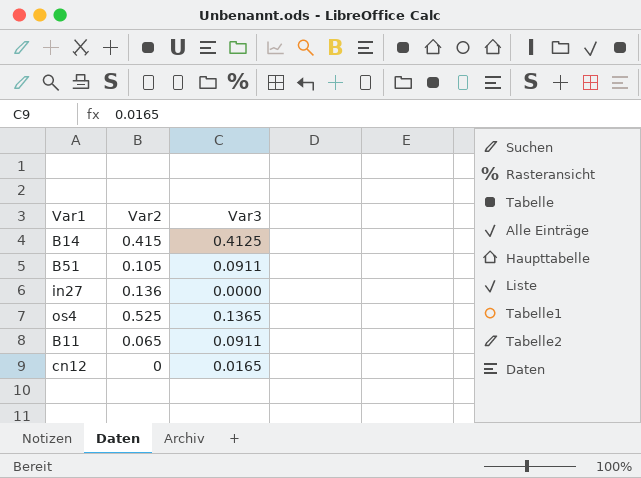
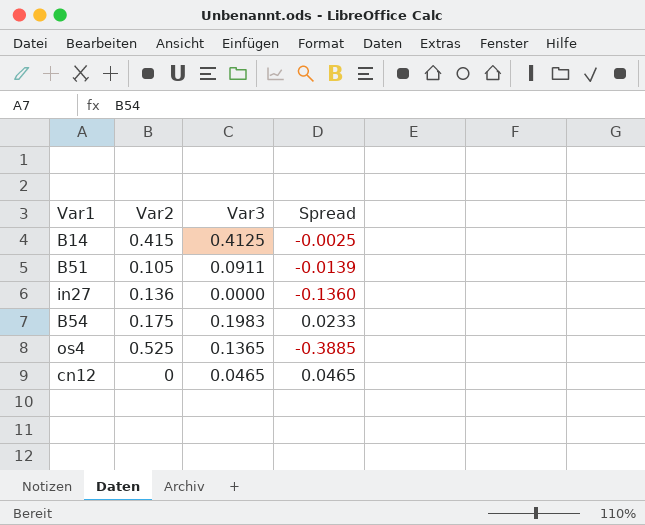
column Spread | formula: none -> [Var3] - [Var2]
row B11: 0.065 | 0.0911 -> none
row B54: none -> 0.175 | 0.1983 | 0.0233
cn12 | Var3: 0.0165 -> 0.0465

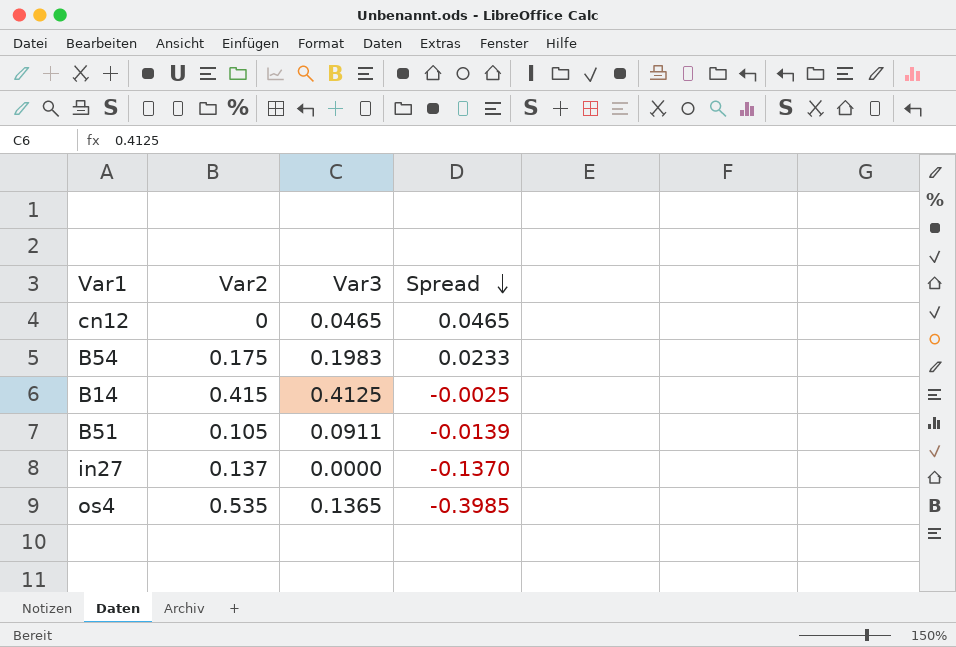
row order: none -> Spread descending
in27 | Var2: 0.136 -> 0.137
in27 | Spread: -0.1360 -> -0.1370
os4 | Var2: 0.525 -> 0.535
os4 | Spread: -0.3885 -> -0.3985

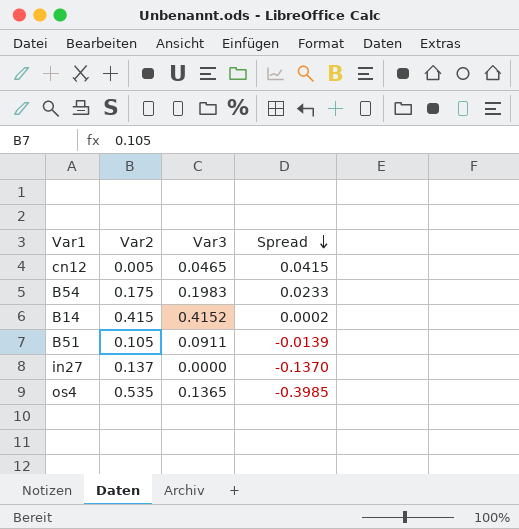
cn12 | Var2: 0 -> 0.005
cn12 | Spread: 0.0465 -> 0.0415
B14 | Var3: 0.4125 -> 0.4152
B14 | Spread: -0.0025 -> 0.0002

